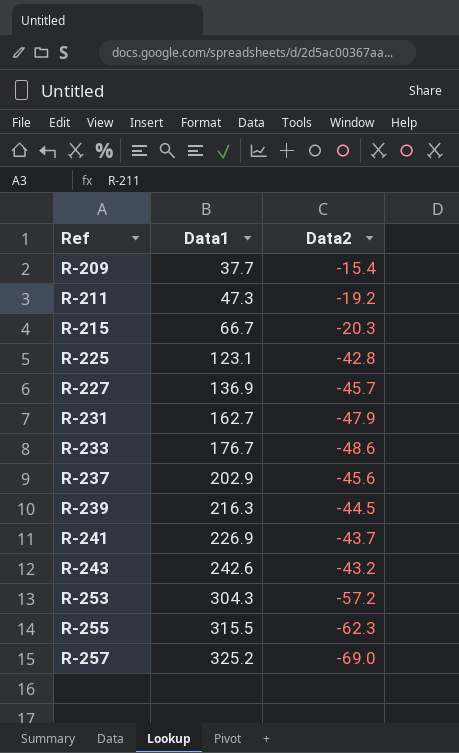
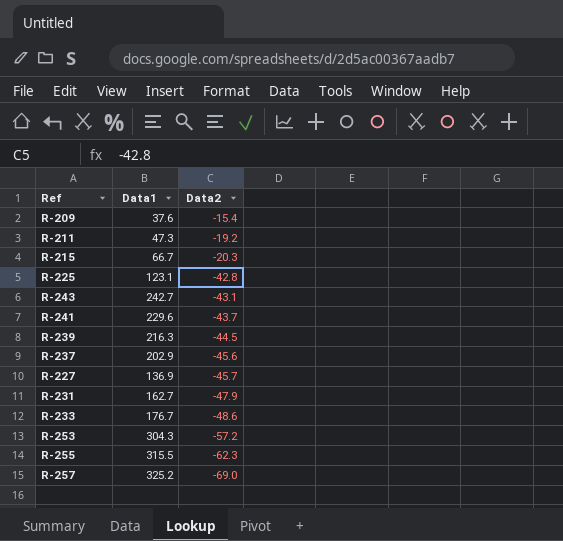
row order: Ref ascending -> Data2 descending
R-209 | Data1: 37.7 -> 37.6
R-243 | Data1: 242.6 -> 242.7
R-243 | Data2: -43.2 -> -43.1
R-241 | Data1: 226.9 -> 229.6

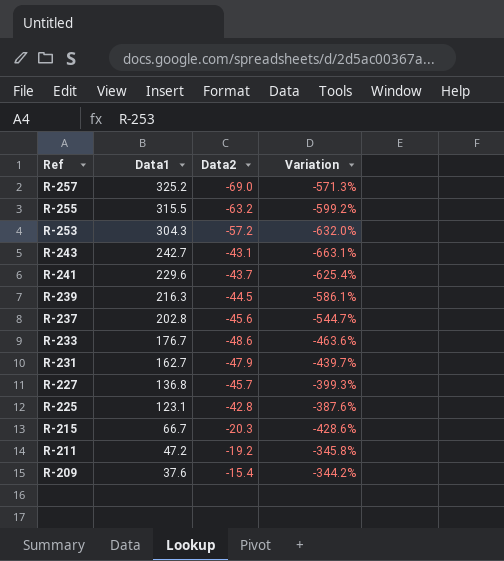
row order: Data2 descending -> Ref descending
column Variation | formula: none -> ([Data1] - [Data2]) / [Data2]
R-255 | Data2: -62.3 -> -63.2
R-237 | Data1: 202.9 -> 202.8
R-227 | Data1: 136.9 -> 136.8
R-211 | Data1: 47.3 -> 47.2

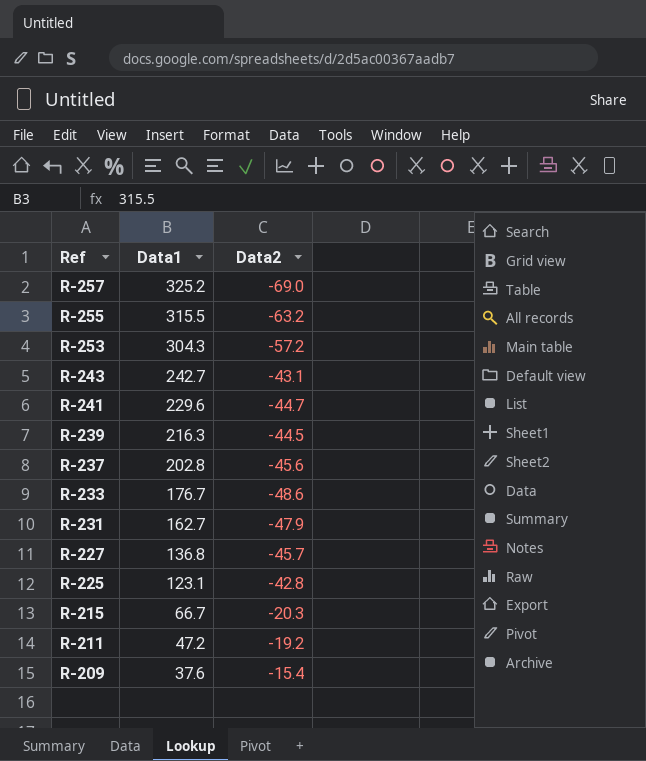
column Variation | formula: ([Data1] - [Data2]) / [Data2] -> none
R-241 | Data2: -43.7 -> -44.7

